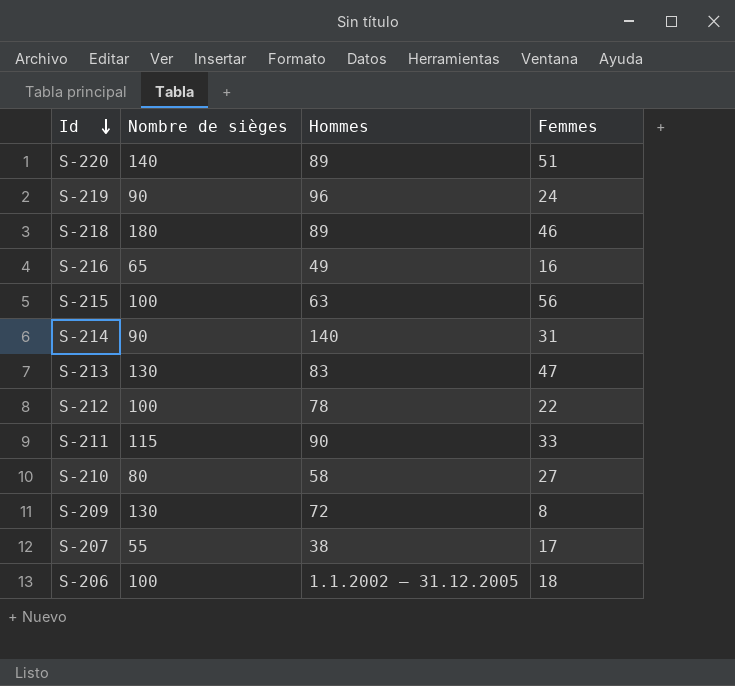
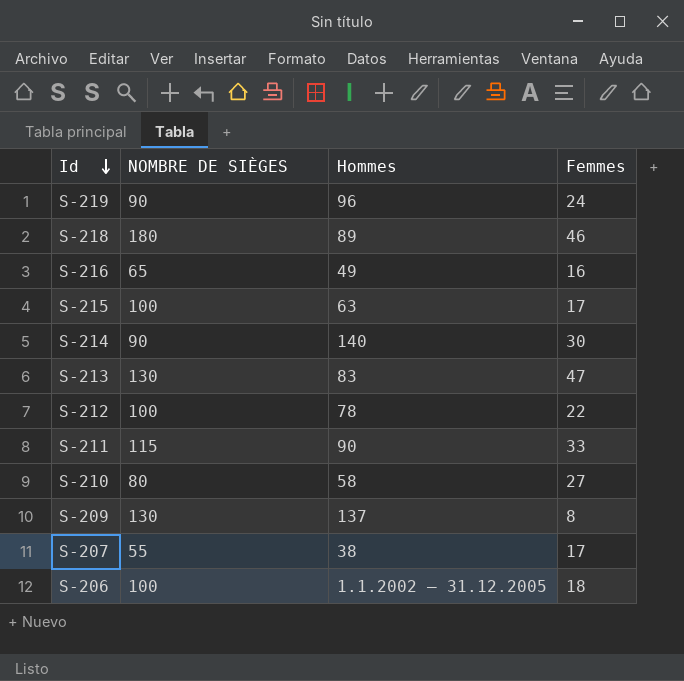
column name: Nombre de sièges -> NOMBRE DE SIÈGES
row S-220: 140 | 89 | 51 -> none
S-215 | Femmes: 56 -> 17
S-214 | Femmes: 31 -> 30
S-209 | Hommes: 72 -> 137

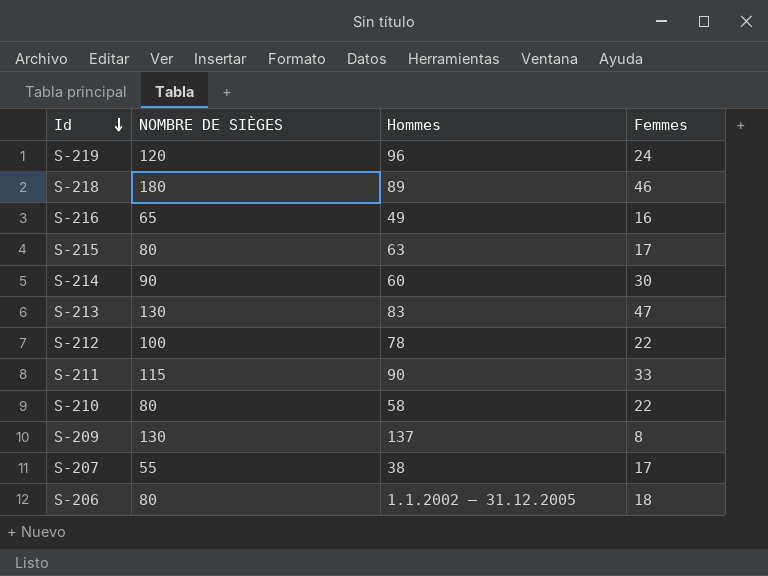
S-219 | NOMBRE DE SIÈGES: 90 -> 120
S-215 | NOMBRE DE SIÈGES: 100 -> 80
S-214 | Hommes: 140 -> 60
S-210 | Femmes: 27 -> 22
S-206 | NOMBRE DE SIÈGES: 100 -> 80

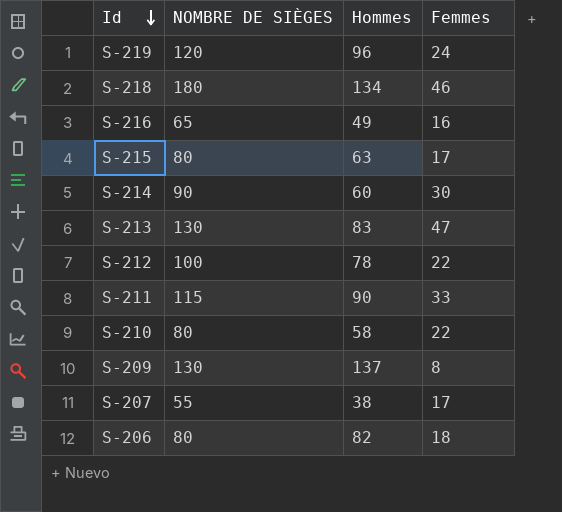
S-218 | Hommes: 89 -> 134
S-206 | Hommes: 1.1.2002 – 31.12.2005 -> 82

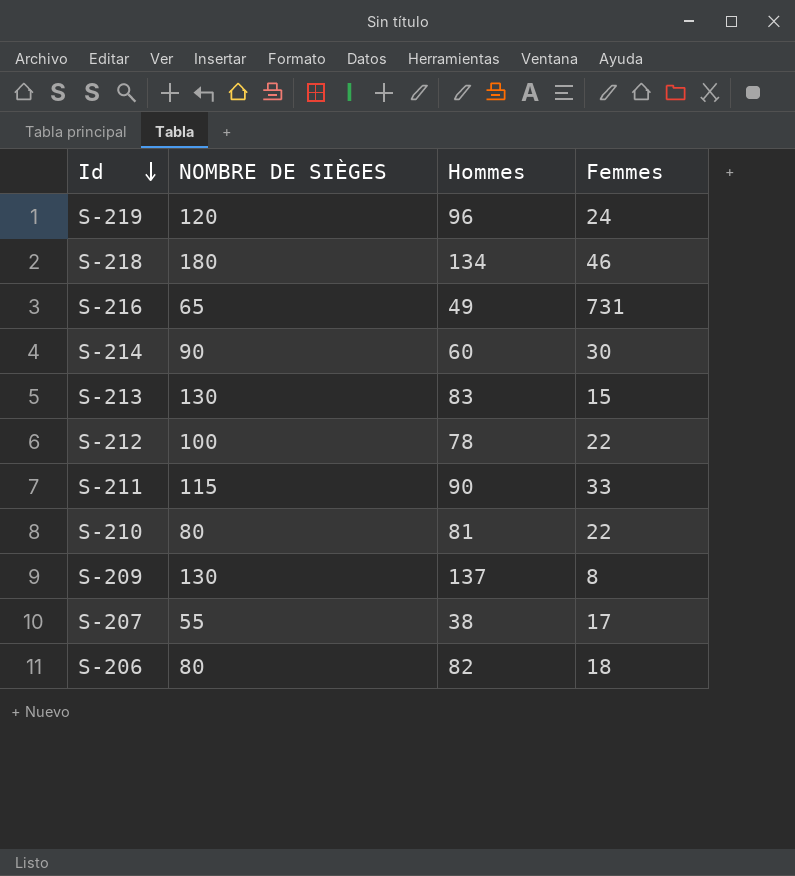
row S-215: 80 | 63 | 17 -> none
S-216 | Femmes: 16 -> 731
S-213 | Femmes: 47 -> 15
S-210 | Hommes: 58 -> 81

